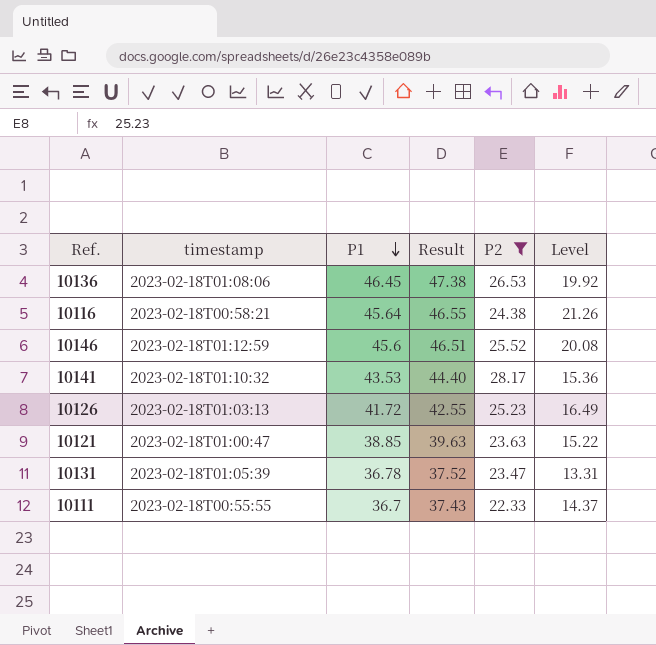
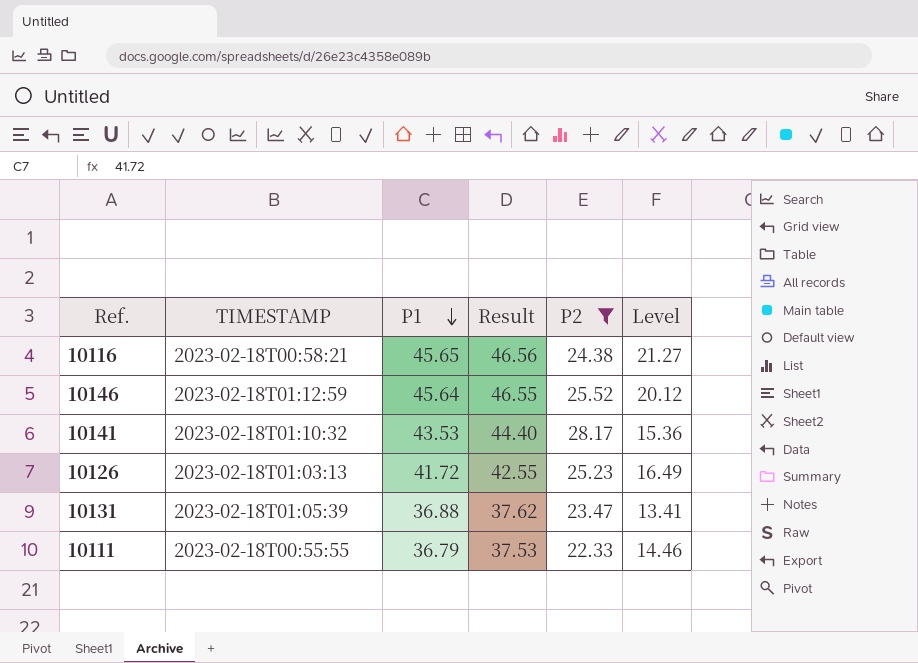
column name: timestamp -> TIMESTAMP
row 10136: 2023-02-18T01:08:06 | 46.45 | 47.38 | 26.53 | 19.92 -> none
row 10121: 2023-02-18T01:00:47 | 38.85 | 39.63 | 23.63 | 15.22 -> none
10116 | P1: 45.64 -> 45.65
10116 | Result: 46.55 -> 46.56
10116 | Level: 21.26 -> 21.27
10146 | P1: 45.6 -> 45.64
10146 | Result: 46.51 -> 46.55
10146 | Level: 20.08 -> 20.12
10131 | P1: 36.78 -> 36.88
10131 | Result: 37.52 -> 37.62
10131 | Level: 13.31 -> 13.41
10111 | P1: 36.7 -> 36.79
10111 | Result: 37.43 -> 37.53
10111 | Level: 14.37 -> 14.46

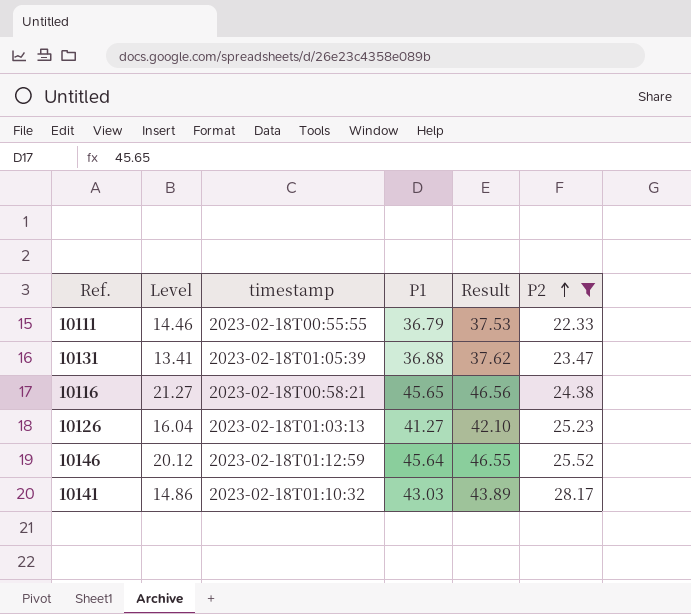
row order: P1 descending -> P2 ascending
column Level | position: 6 -> 2
column name: TIMESTAMP -> timestamp
10126 | Level: 16.49 -> 16.04
10126 | P1: 41.72 -> 41.27
10126 | Result: 42.55 -> 42.10
10141 | Level: 15.36 -> 14.86
10141 | P1: 43.53 -> 43.03
10141 | Result: 44.40 -> 43.89

